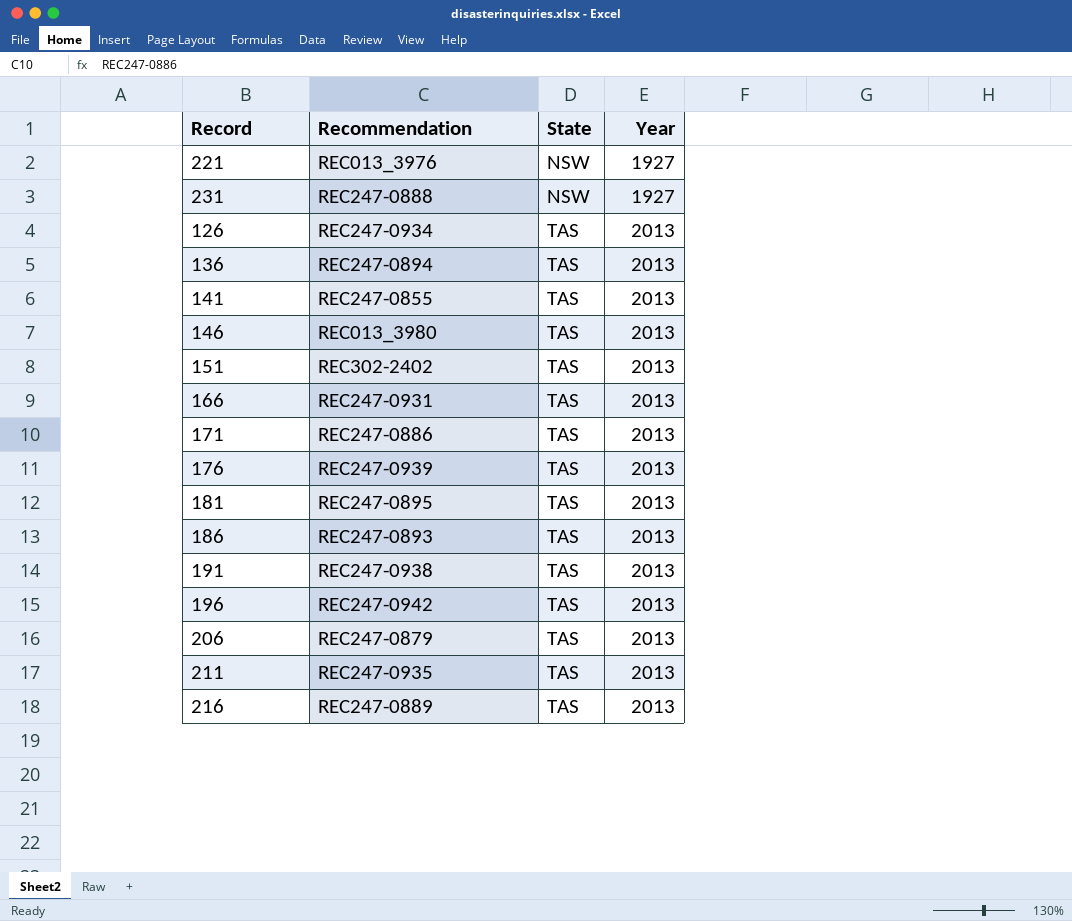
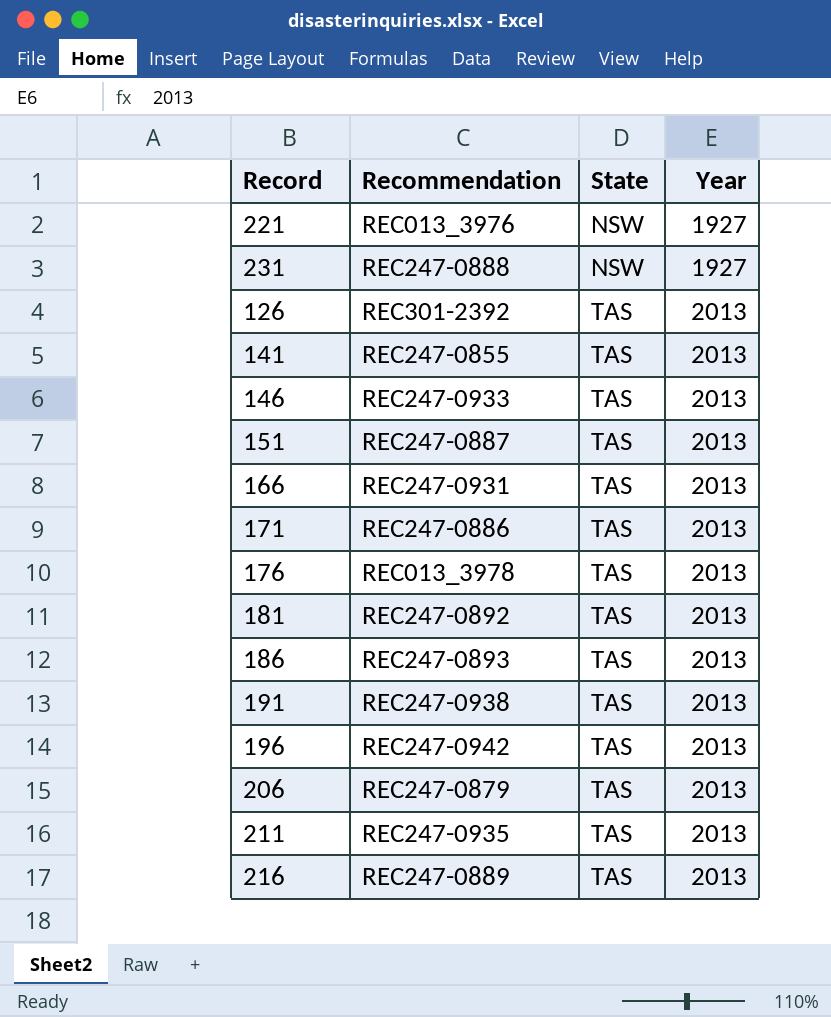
row 136: REC247-0894 | TAS | 2013 -> none
126 | Recommendation: REC247-0934 -> REC301-2392
146 | Recommendation: REC013_3980 -> REC247-0933
151 | Recommendation: REC302-2402 -> REC247-0887
176 | Recommendation: REC247-0939 -> REC013_3978
181 | Recommendation: REC247-0895 -> REC247-0892

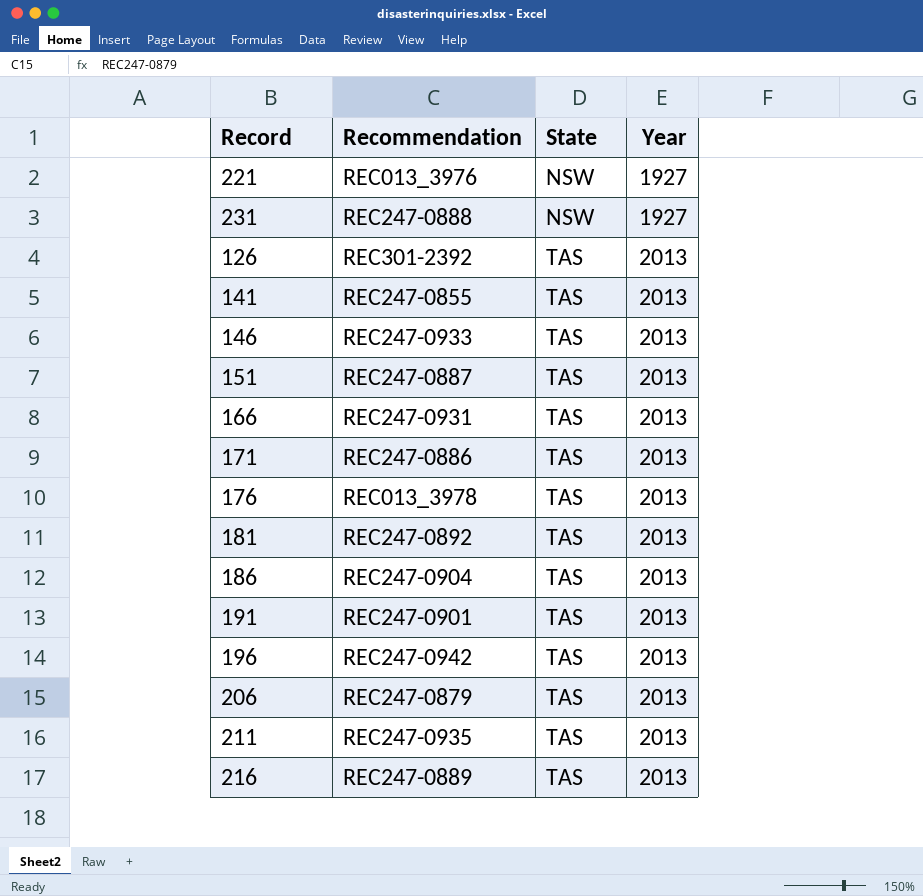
186 | Recommendation: REC247-0893 -> REC247-0904
191 | Recommendation: REC247-0938 -> REC247-0901

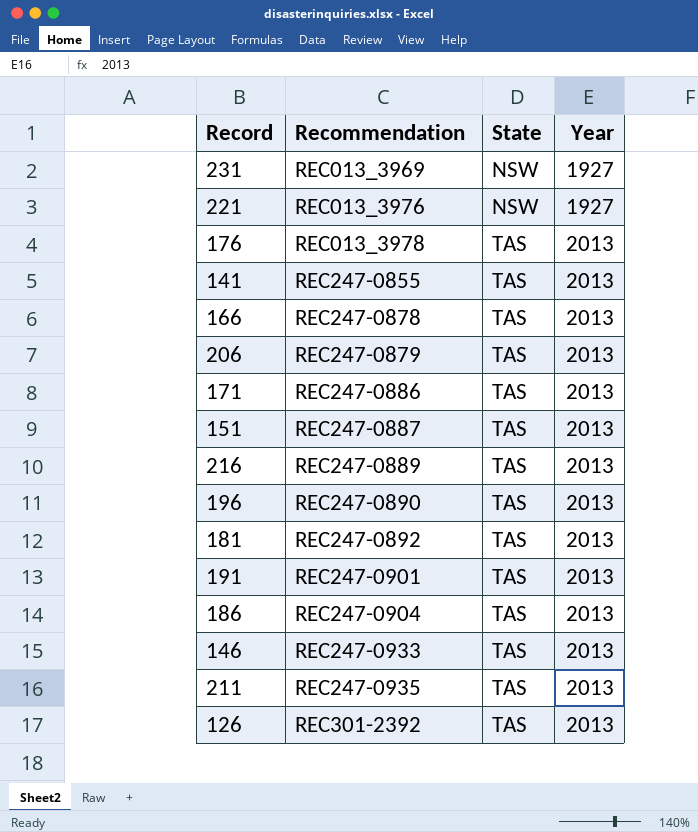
row order: State ascending -> Recommendation ascending
231 | Recommendation: REC247-0888 -> REC013_3969
166 | Recommendation: REC247-0931 -> REC247-0878
196 | Recommendation: REC247-0942 -> REC247-0890

